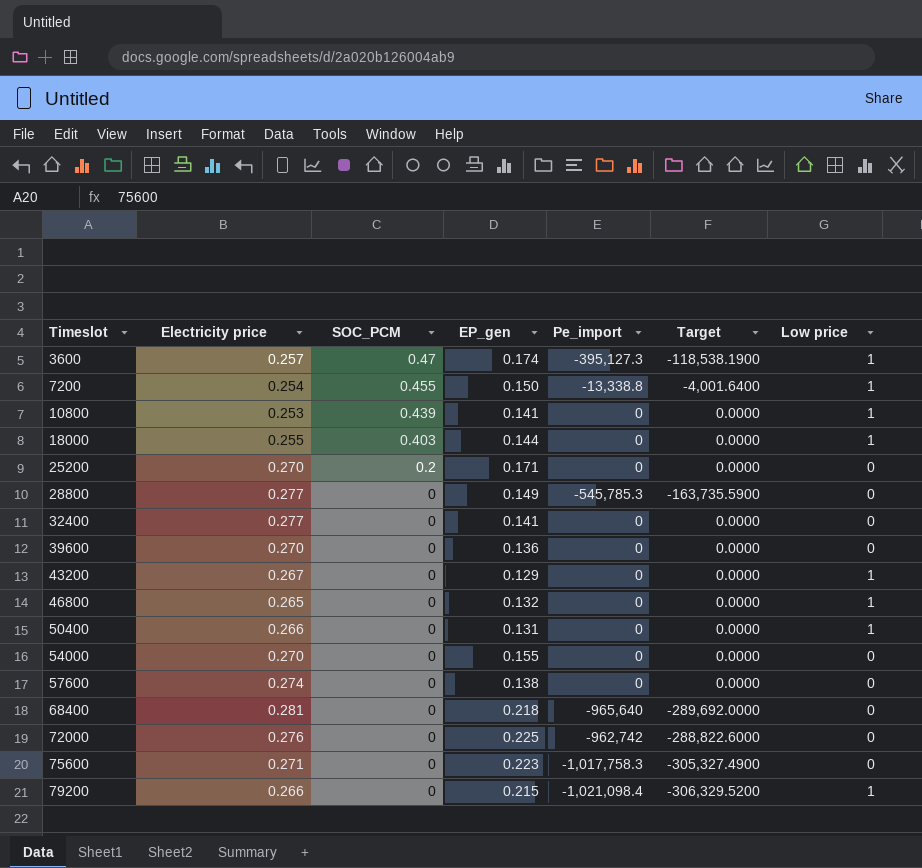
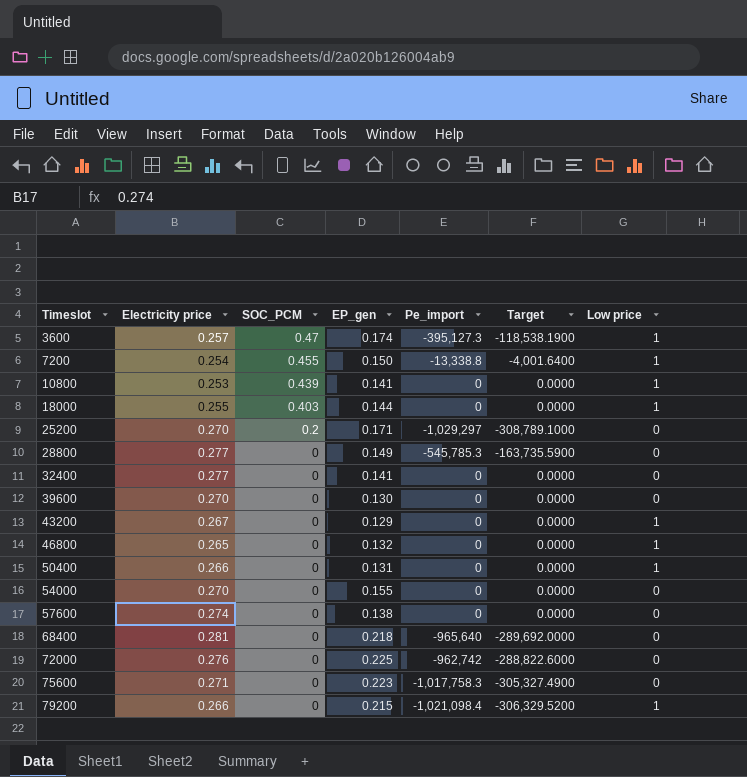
25200 | Pe_import: 0 -> -1,029,297
25200 | Target: 0.0000 -> -308,789.1000
39600 | EP_gen: 0.136 -> 0.130

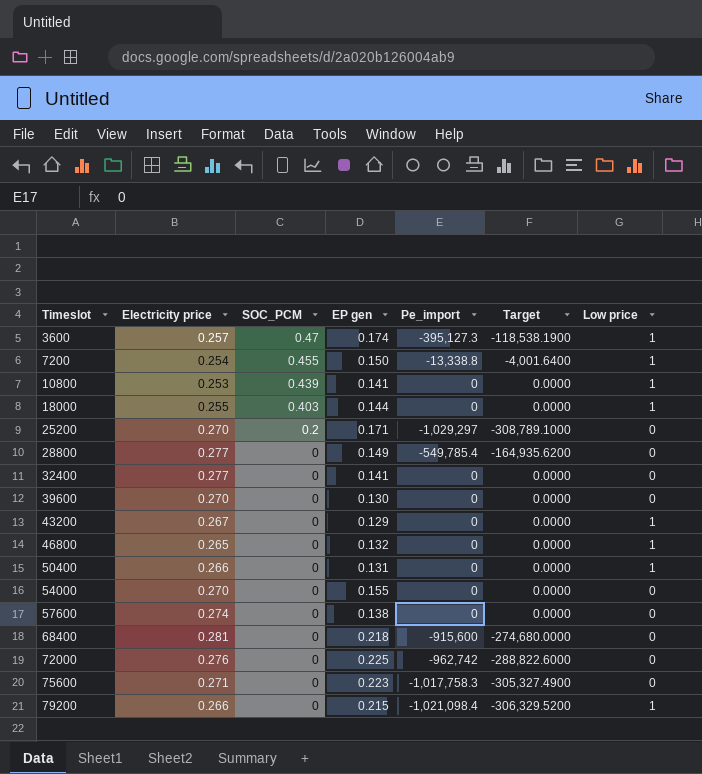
column name: EP_gen -> EP gen
28800 | Pe_import: -545,785.3 -> -549,785.4
28800 | Target: -163,735.5900 -> -164,935.6200
68400 | Pe_import: -965,640 -> -915,600
68400 | Target: -289,692.0000 -> -274,680.0000

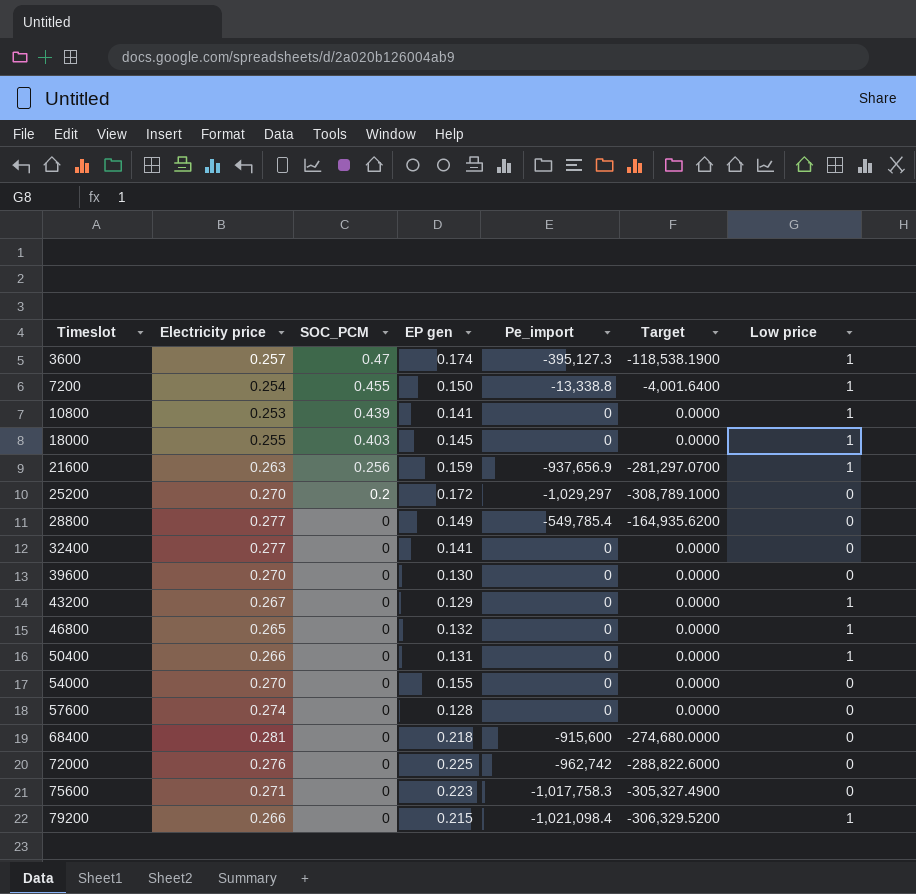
18000 | EP gen: 0.144 -> 0.145
row 21600: none -> 0.263 | 0.256 | 0.159 | -937,656.9 | -281,297.0700 | 1
25200 | EP gen: 0.171 -> 0.172
57600 | EP gen: 0.138 -> 0.128

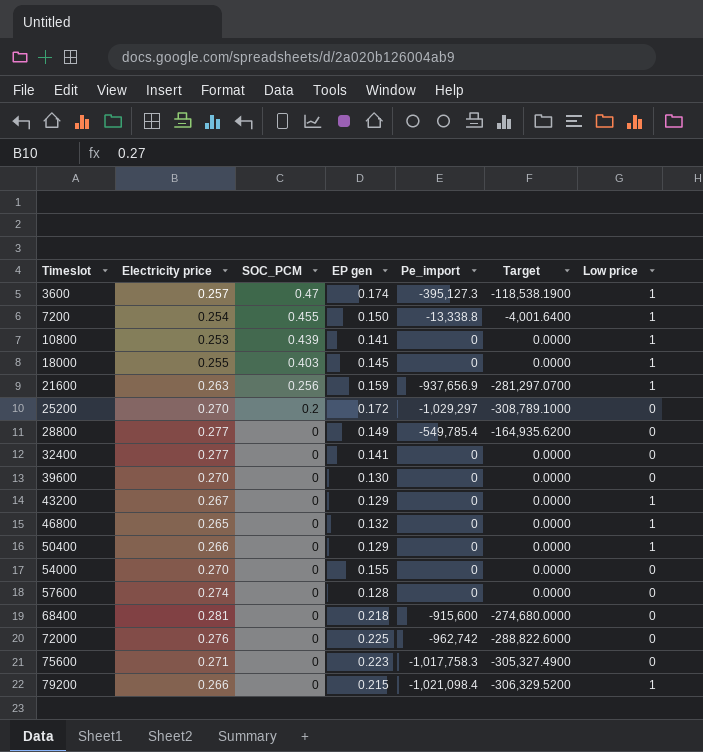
50400 | EP gen: 0.131 -> 0.129

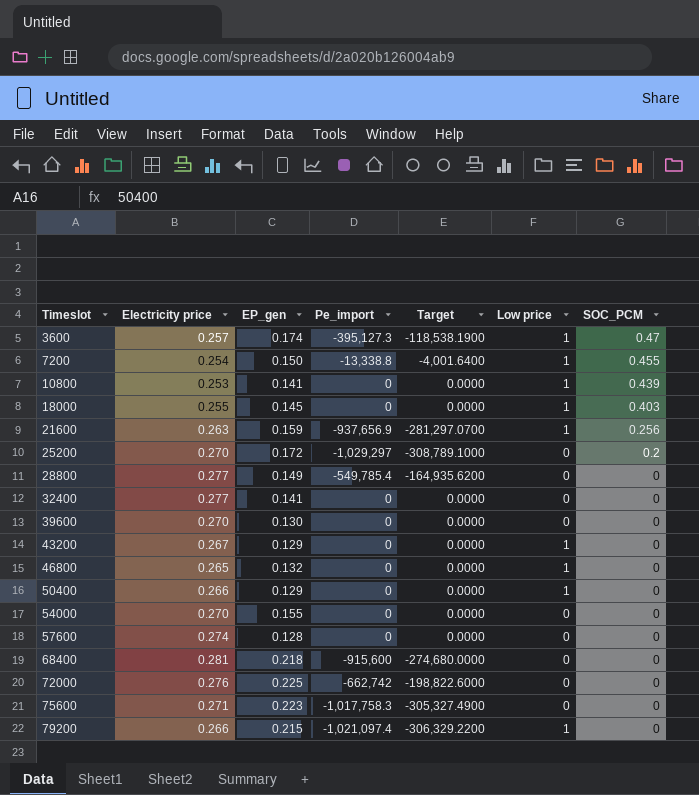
column name: EP gen -> EP_gen
column SOC_PCM | position: 3 -> 7
72000 | Pe_import: -962,742 -> -662,742
72000 | Target: -288,822.6000 -> -198,822.6000
79200 | Pe_import: -1,021,098.4 -> -1,021,097.4
79200 | Target: -306,329.5200 -> -306,329.2200

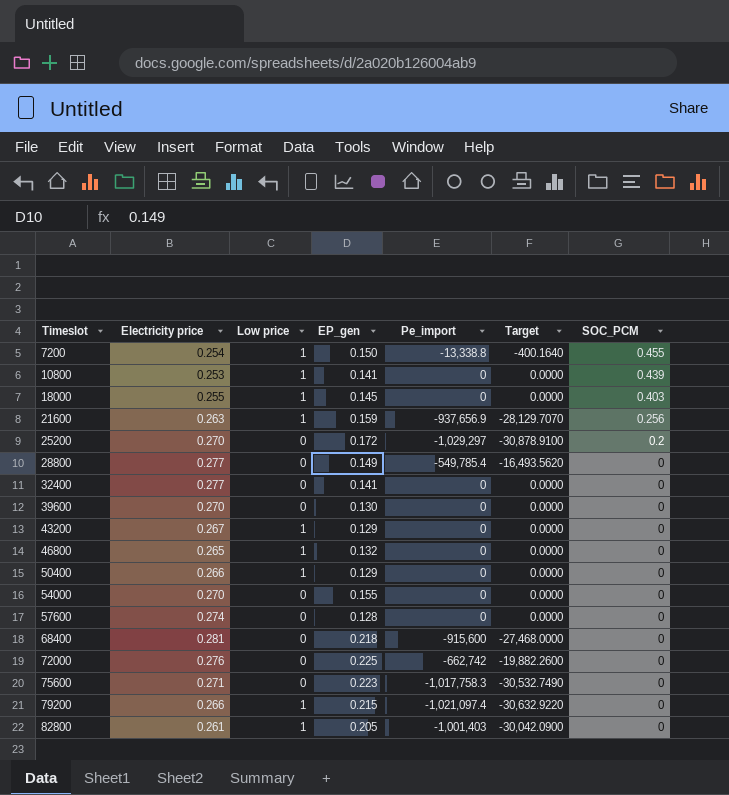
column Low price | position: 6 -> 3
column Target | formula: [Pe_import] * 0.3 -> [Pe_import] * 0.03
row 3600: 0.257 | 0.174 | -395,127.3 | -118,538.1900 | 1 | 0.47 -> none
row 82800: none -> 0.261 | 1 | 0.205 | -1,001,403 | -30,042.0900 | 0

